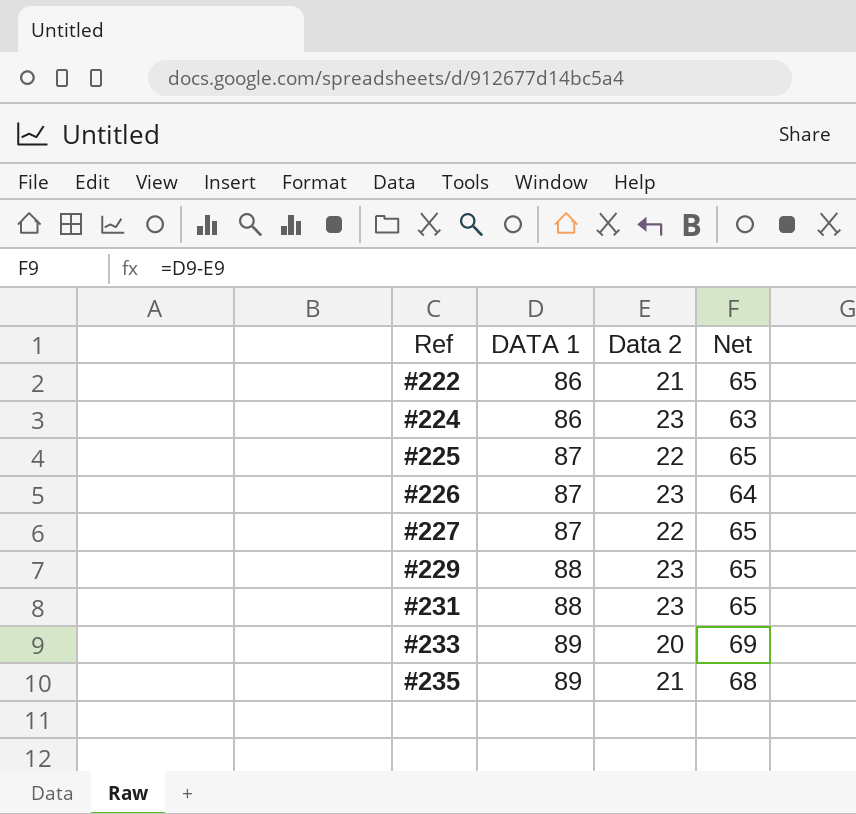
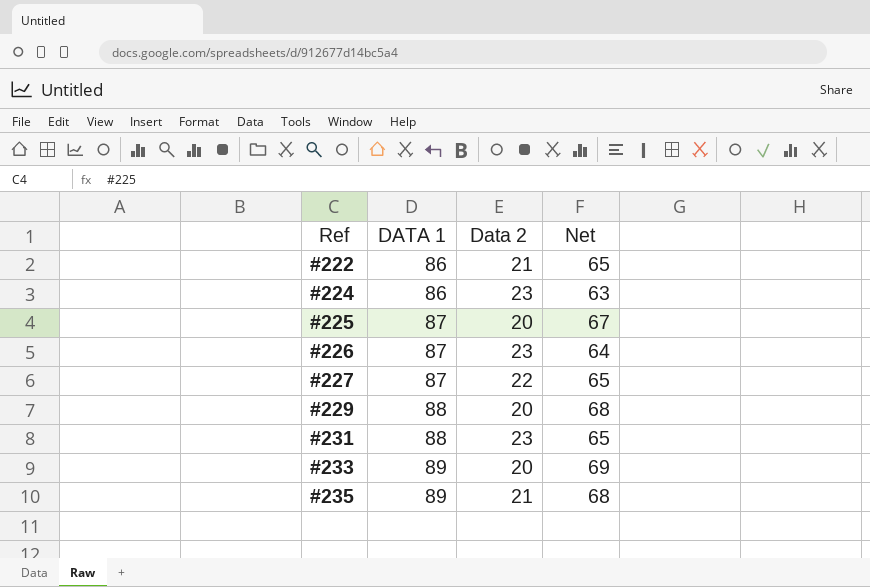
#225 | Data 2: 22 -> 20
#225 | Net: 65 -> 67
#229 | Data 2: 23 -> 20
#229 | Net: 65 -> 68

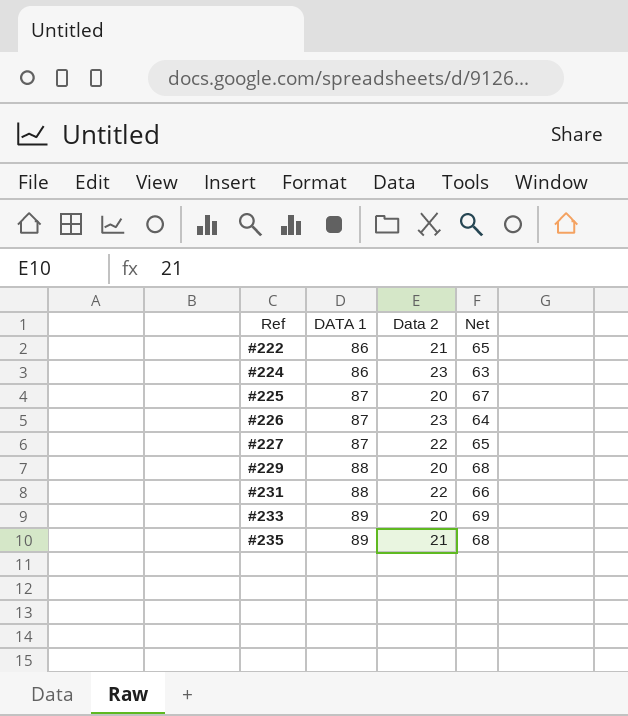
#231 | Data 2: 23 -> 22
#231 | Net: 65 -> 66

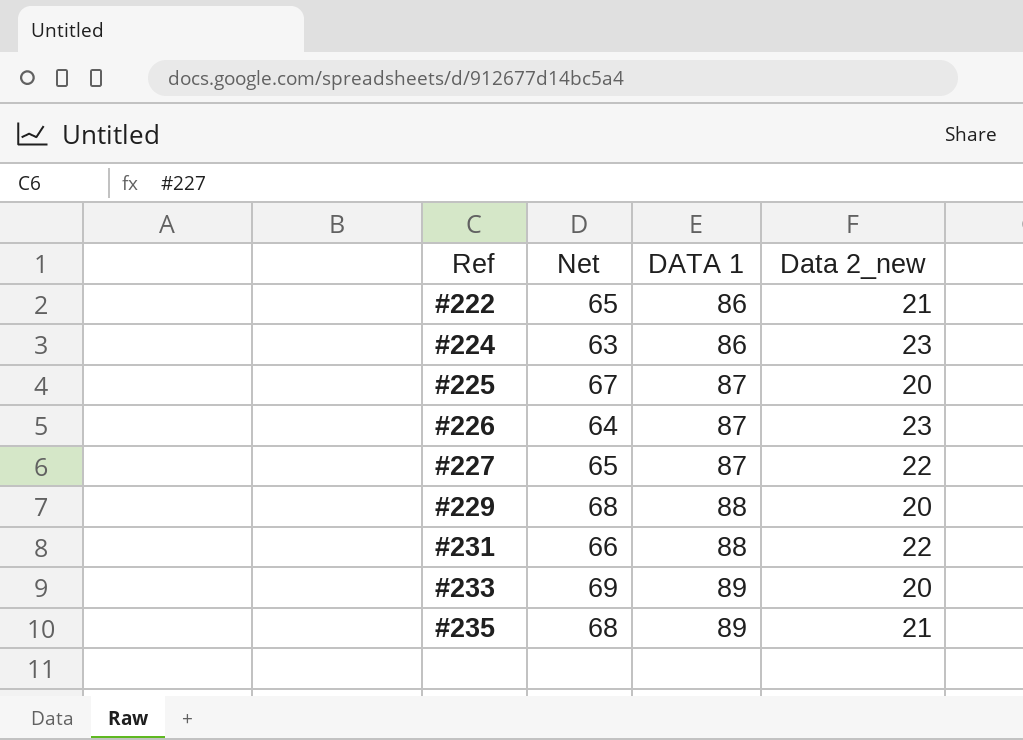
column Net | position: 4 -> 2
column name: Data 2 -> Data 2_new

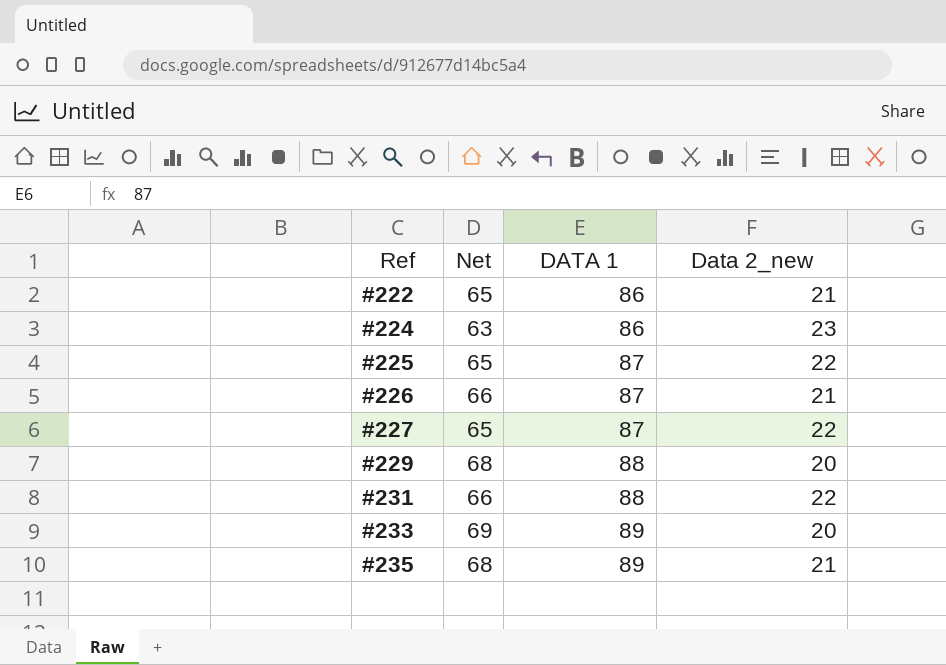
#225 | Net: 67 -> 65
#225 | Data 2_new: 20 -> 22
#226 | Net: 64 -> 66
#226 | Data 2_new: 23 -> 21

